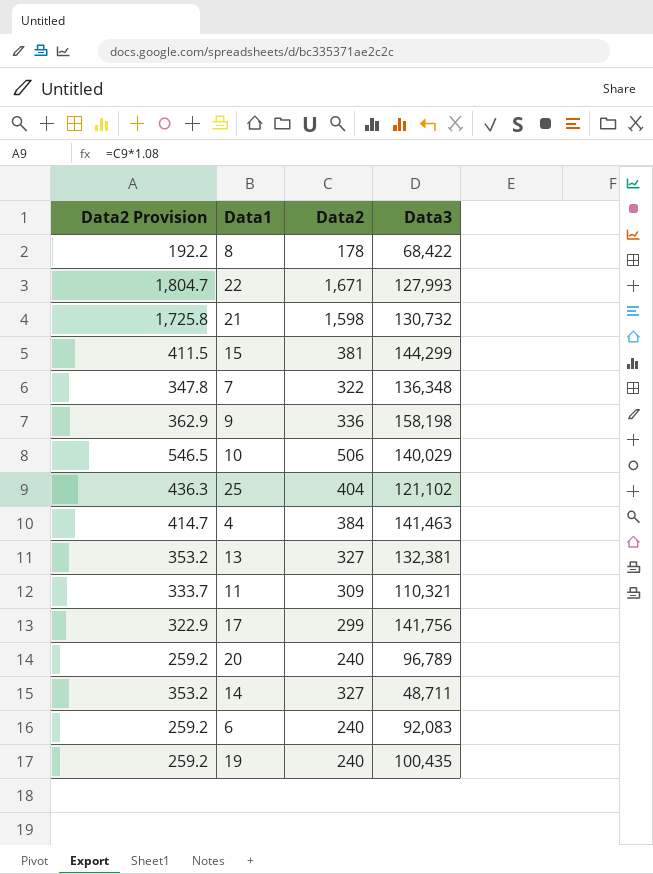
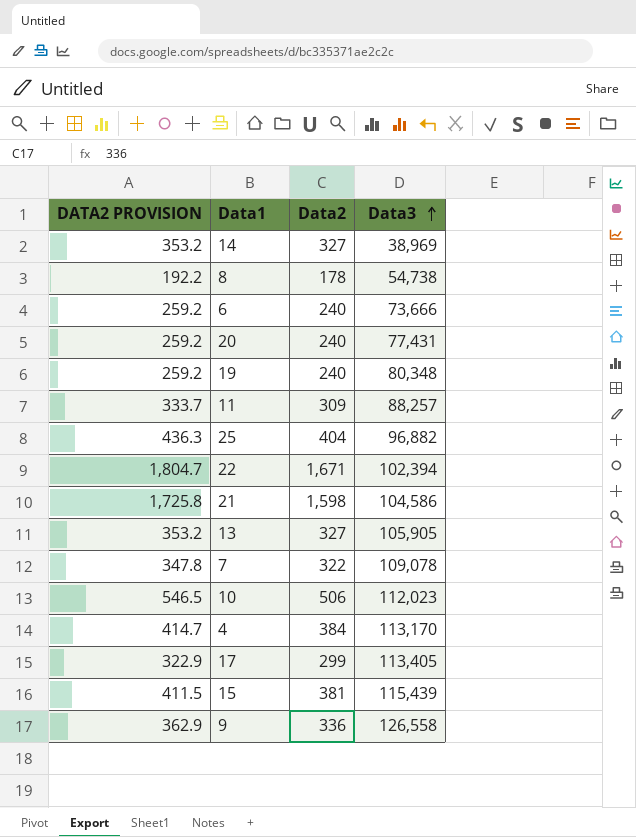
row order: none -> Data3 ascending
column name: Data2 Provision -> DATA2 PROVISION
14 | Data3: 48,711 -> 38,969
8 | Data3: 68,422 -> 54,738
6 | Data3: 92,083 -> 73,666
20 | Data3: 96,789 -> 77,431
19 | Data3: 100,435 -> 80,348
11 | Data3: 110,321 -> 88,257
25 | Data3: 121,102 -> 96,882
22 | Data3: 127,993 -> 102,394
21 | Data3: 130,732 -> 104,586
13 | Data3: 132,381 -> 105,905
7 | Data3: 136,348 -> 109,078
10 | Data3: 140,029 -> 112,023
4 | Data3: 141,463 -> 113,170
17 | Data3: 141,756 -> 113,405
15 | Data3: 144,299 -> 115,439
9 | Data3: 158,198 -> 126,558

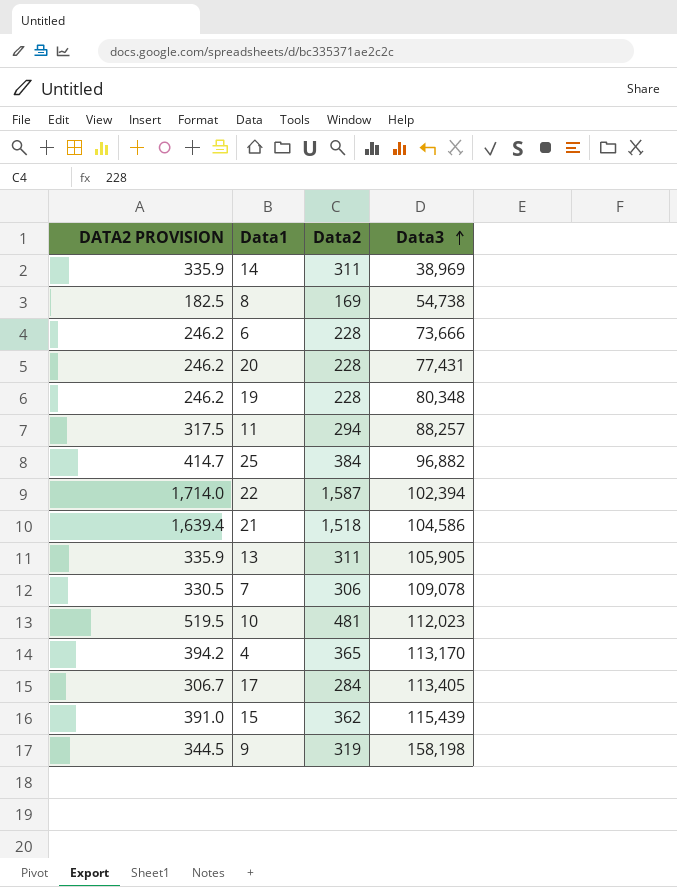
14 | DATA2 PROVISION: 353.2 -> 335.9
14 | Data2: 327 -> 311
8 | DATA2 PROVISION: 192.2 -> 182.5
8 | Data2: 178 -> 169
6 | DATA2 PROVISION: 259.2 -> 246.2
6 | Data2: 240 -> 228
20 | DATA2 PROVISION: 259.2 -> 246.2
20 | Data2: 240 -> 228
19 | DATA2 PROVISION: 259.2 -> 246.2
19 | Data2: 240 -> 228
11 | DATA2 PROVISION: 333.7 -> 317.5
11 | Data2: 309 -> 294
25 | DATA2 PROVISION: 436.3 -> 414.7
25 | Data2: 404 -> 384
22 | DATA2 PROVISION: 1,804.7 -> 1,714.0
22 | Data2: 1,671 -> 1,587
21 | DATA2 PROVISION: 1,725.8 -> 1,639.4
21 | Data2: 1,598 -> 1,518
13 | DATA2 PROVISION: 353.2 -> 335.9
13 | Data2: 327 -> 311
7 | DATA2 PROVISION: 347.8 -> 330.5
7 | Data2: 322 -> 306
10 | DATA2 PROVISION: 546.5 -> 519.5
10 | Data2: 506 -> 481
4 | DATA2 PROVISION: 414.7 -> 394.2
4 | Data2: 384 -> 365
17 | DATA2 PROVISION: 322.9 -> 306.7
17 | Data2: 299 -> 284
15 | DATA2 PROVISION: 411.5 -> 391.0
15 | Data2: 381 -> 362
9 | DATA2 PROVISION: 362.9 -> 344.5
9 | Data2: 336 -> 319
9 | Data3: 126,558 -> 158,198

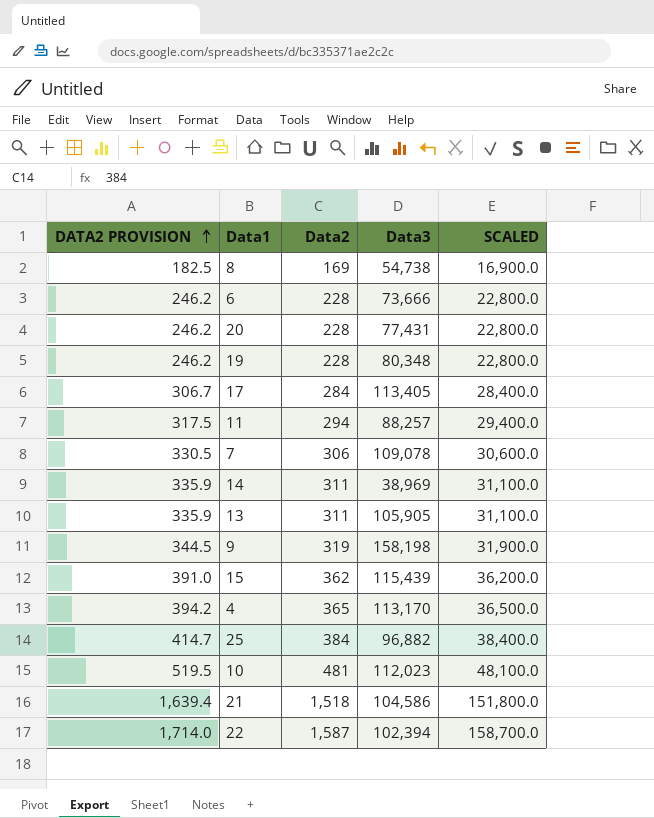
row order: Data3 ascending -> DATA2 PROVISION ascending
column SCALED | formula: none -> [Data2] * 100

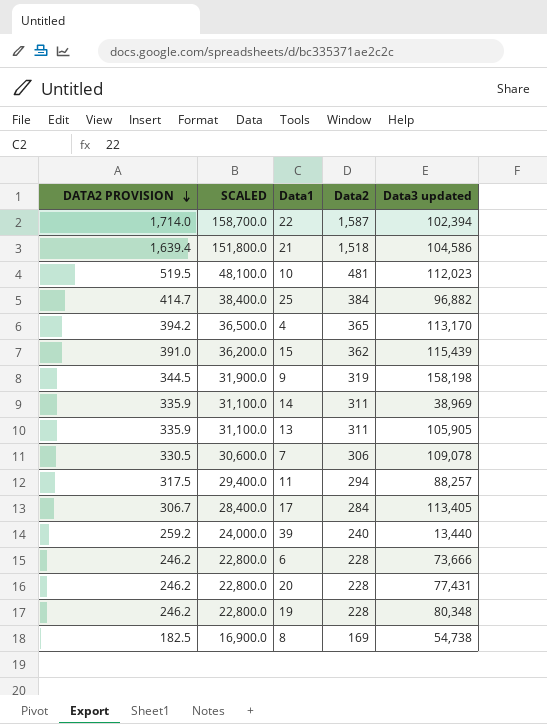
row order: DATA2 PROVISION ascending -> DATA2 PROVISION descending
column SCALED | position: 5 -> 2
column name: Data3 -> Data3 updated
row 39: none -> 259.2 | 24,000.0 | 240 | 13,440

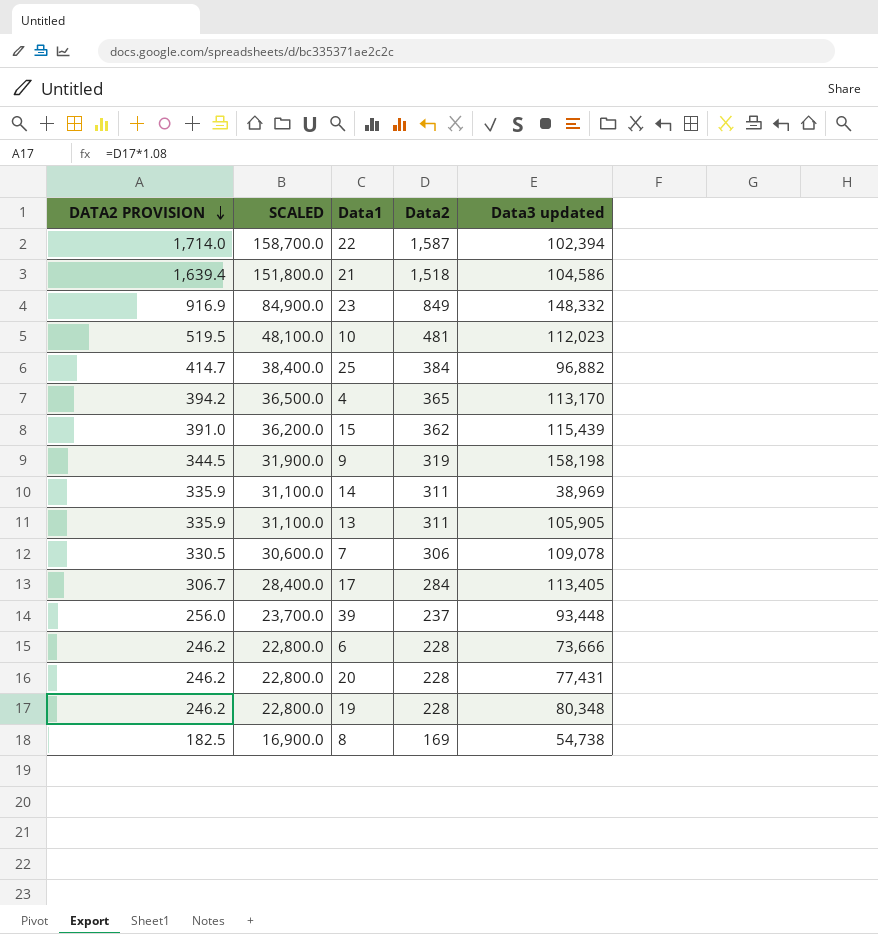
row 11: 317.5 | 29,400.0 | 294 | 88,257 -> none
row 23: none -> 916.9 | 84,900.0 | 849 | 148,332
39 | DATA2 PROVISION: 259.2 -> 256.0
39 | SCALED: 24,000.0 -> 23,700.0
39 | Data2: 240 -> 237
39 | Data3 updated: 13,440 -> 93,448

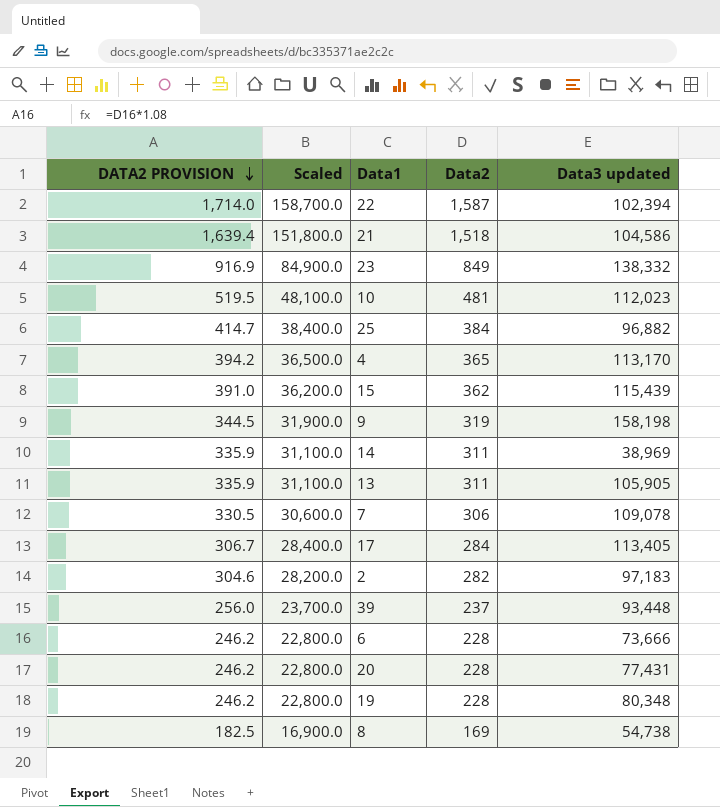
column name: SCALED -> Scaled
23 | Data3 updated: 148,332 -> 138,332
row 2: none -> 304.6 | 28,200.0 | 282 | 97,183

